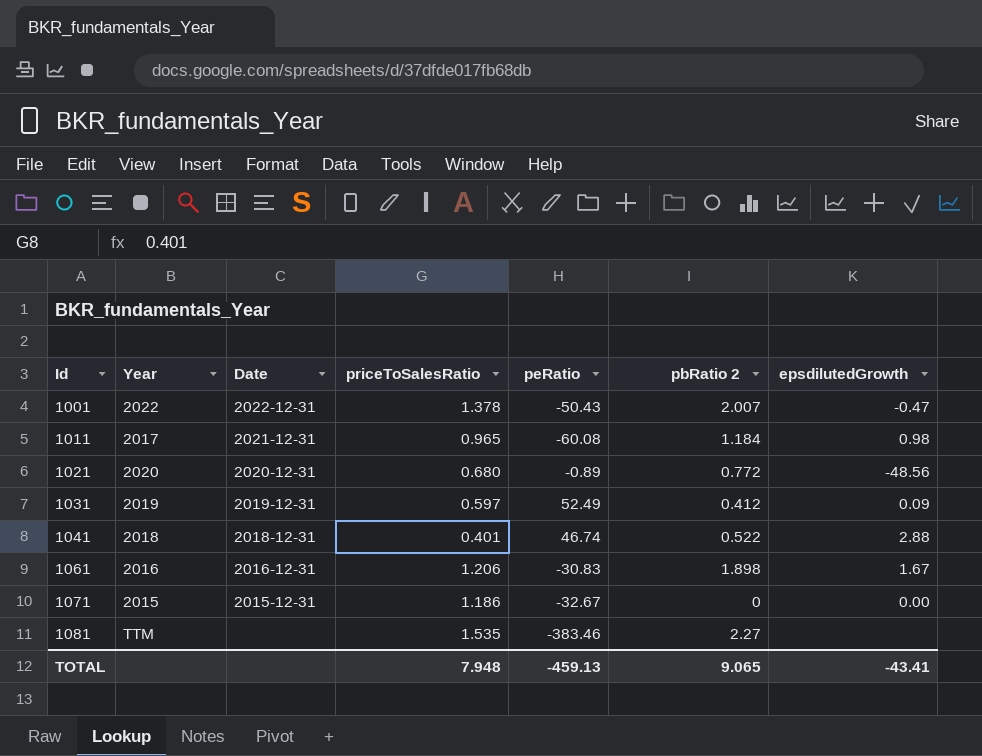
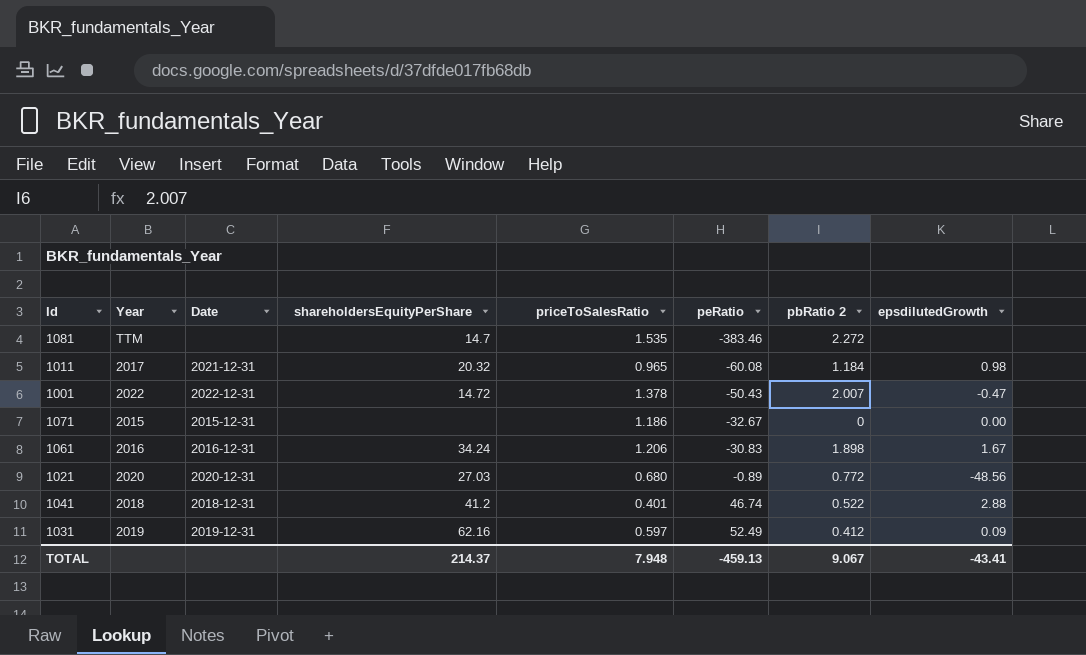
row order: Id ascending -> peRatio ascending
column shareholdersEquityPerShare | position: none -> 4
1081 | pbRatio 2: 2.27 -> 2.272
TOTAL | pbRatio 2: 9.065 -> 9.067

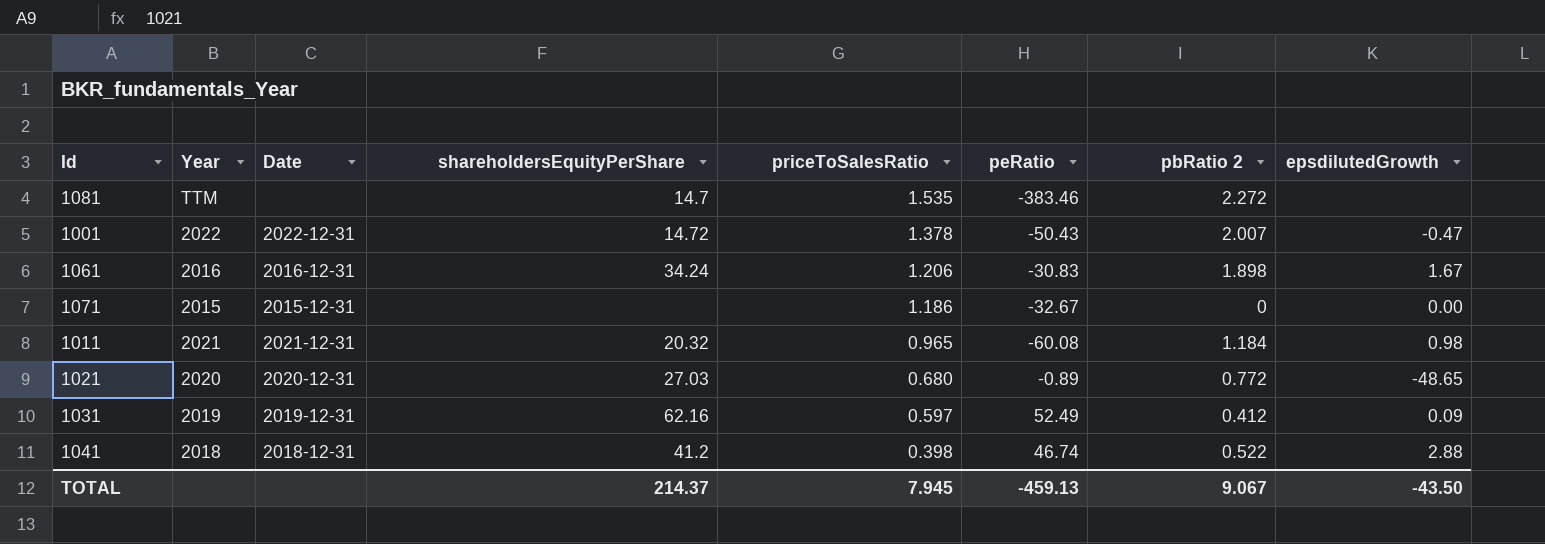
row order: peRatio ascending -> priceToSalesRatio descending
1011 | Year: 2017 -> 2021
1021 | epsdilutedGrowth: -48.56 -> -48.65
1041 | priceToSalesRatio: 0.401 -> 0.398
TOTAL | priceToSalesRatio: 7.948 -> 7.945
TOTAL | epsdilutedGrowth: -43.41 -> -43.50

